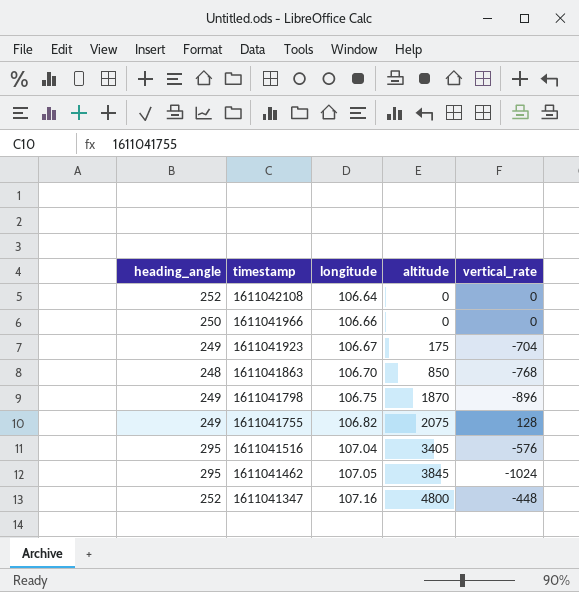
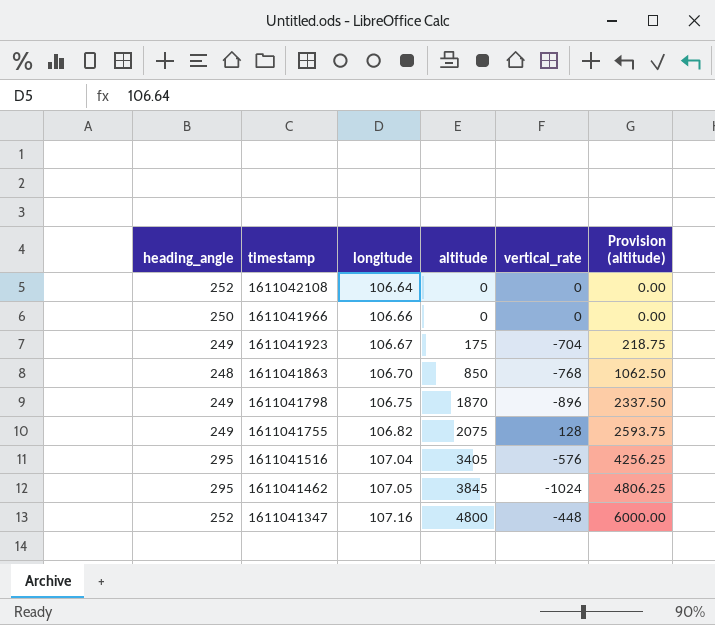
column Provision (altitude) | formula: none -> [altitude] * 1.25

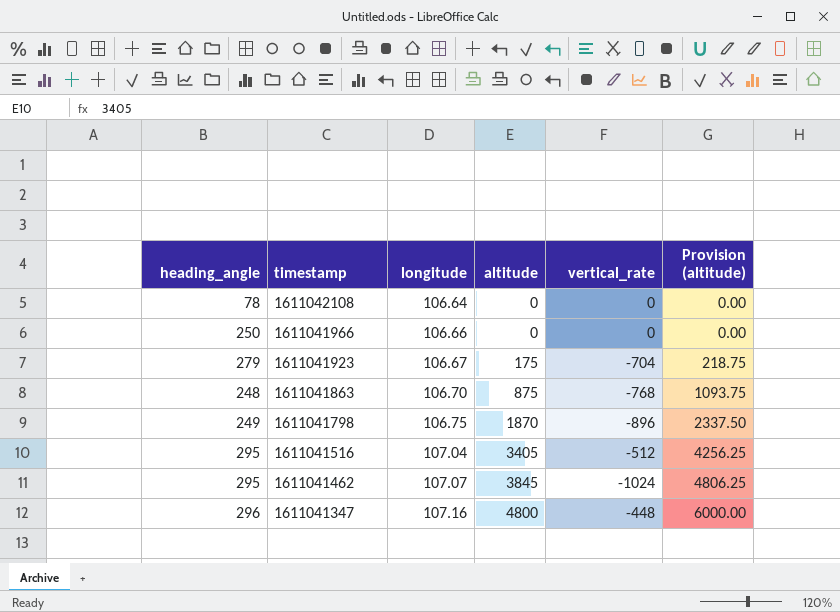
row 1611041755: 249 | 106.82 | 2075 | 128 | 2593.75 -> none
1611042108 | heading_angle: 252 -> 78
1611041923 | heading_angle: 249 -> 279
1611041863 | altitude: 850 -> 875
1611041863 | Provision (altitude): 1062.50 -> 1093.75
1611041516 | vertical_rate: -576 -> -512
1611041462 | longitude: 107.05 -> 107.07
1611041347 | heading_angle: 252 -> 296

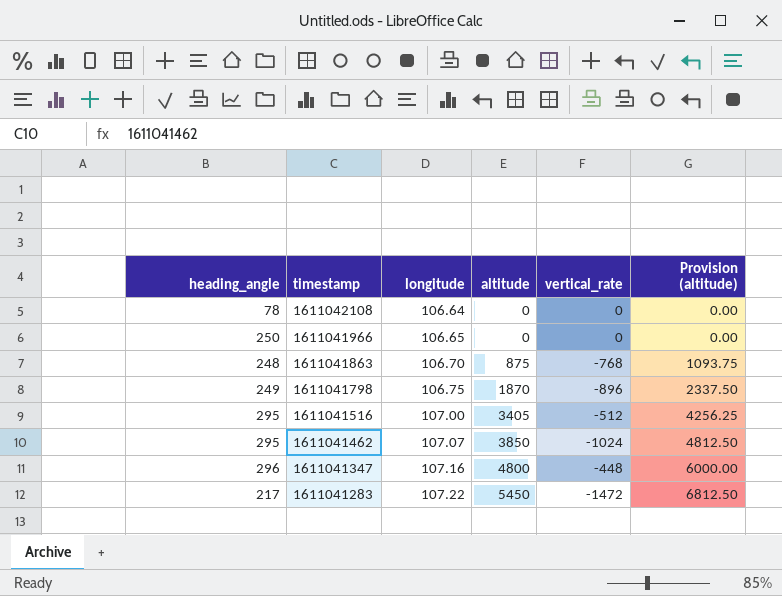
row 1611041923: 279 | 106.67 | 175 | -704 | 218.75 -> none
1611041966 | longitude: 106.66 -> 106.65
1611041516 | longitude: 107.04 -> 107.00
1611041462 | altitude: 3845 -> 3850
1611041462 | Provision (altitude): 4806.25 -> 4812.50
row 1611041283: none -> 217 | 107.22 | 5450 | -1472 | 6812.50

